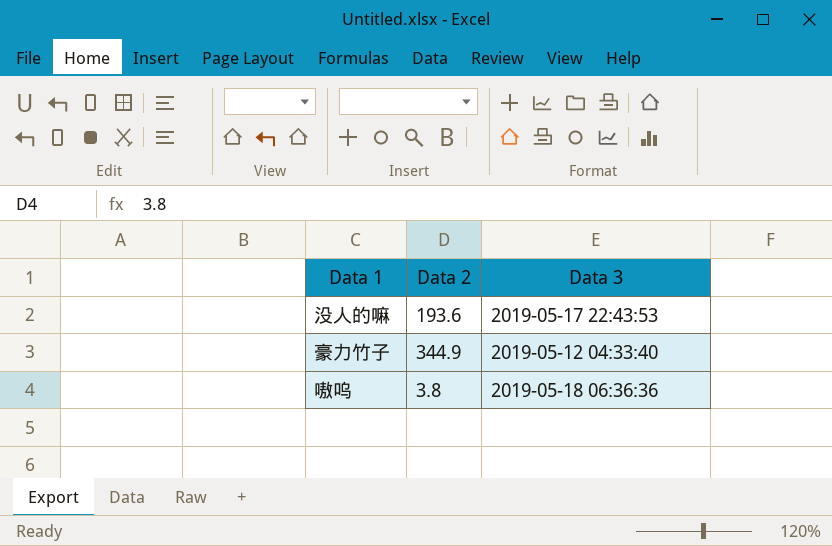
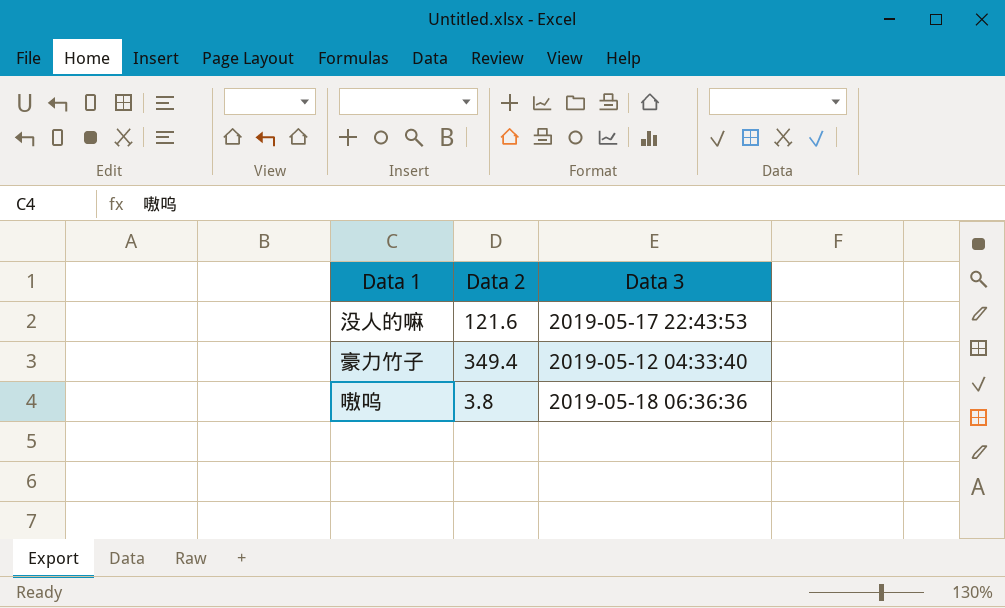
没人的嘛 | Data 2: 193.6 -> 121.6
豪力竹子 | Data 2: 344.9 -> 349.4

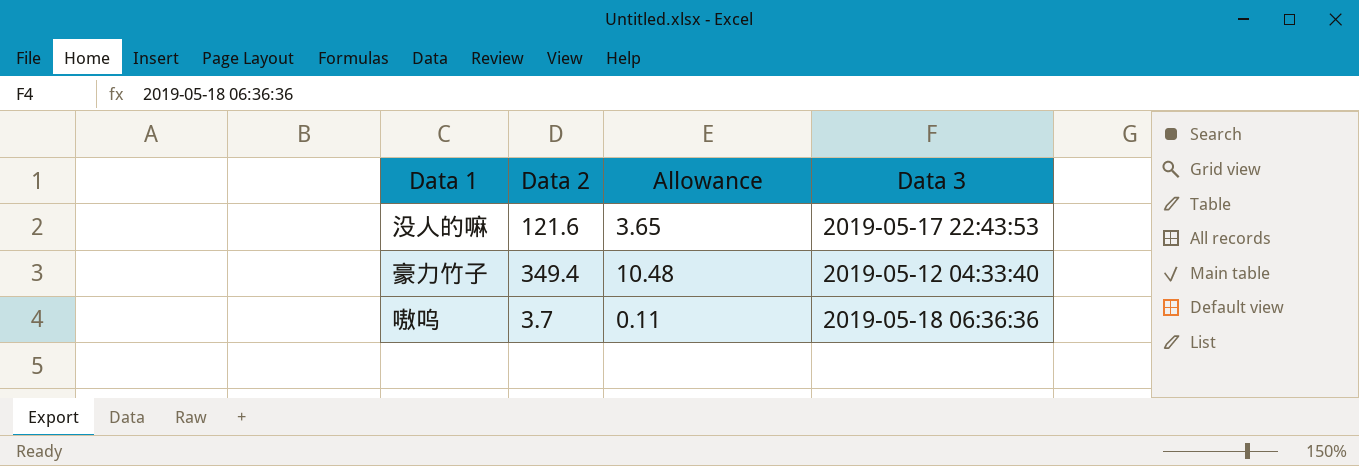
column Allowance | formula: none -> [Data 2] * 0.03
嗷呜 | Data 2: 3.8 -> 3.7

